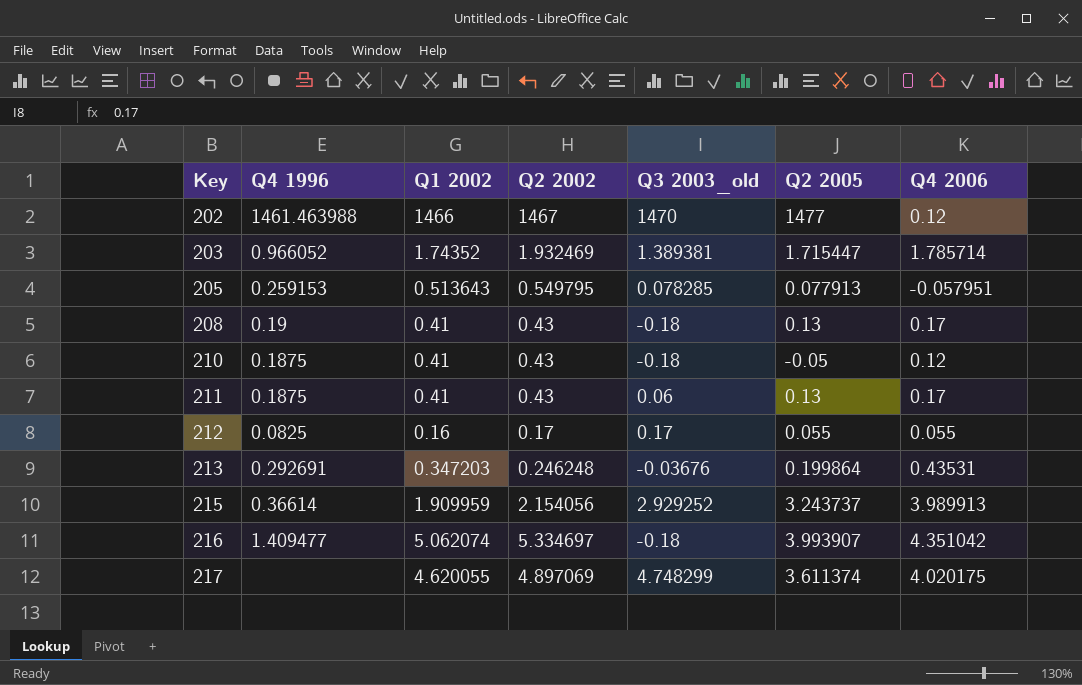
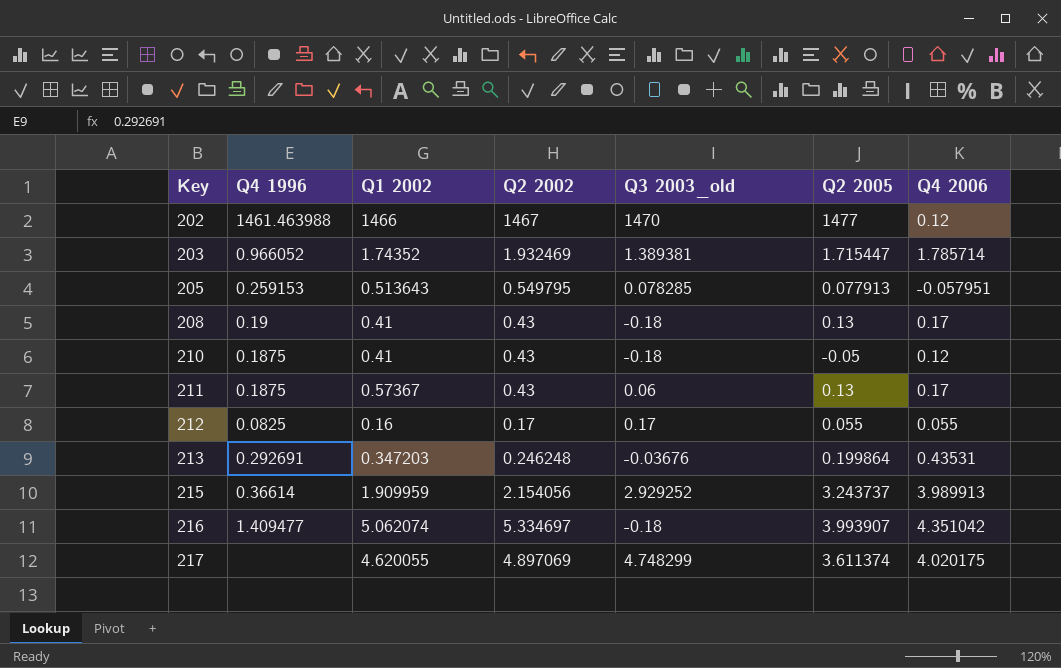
211 | Q1 2002: 0.41 -> 0.57367

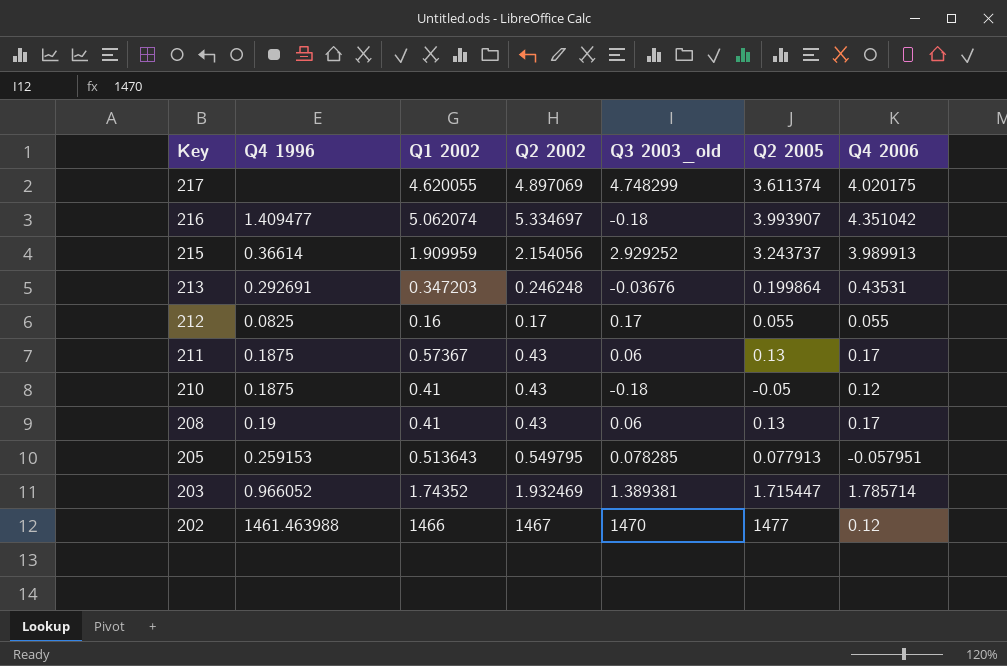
row order: Key ascending -> Key descending
208 | Q3 2003_old: -0.18 -> 0.06

